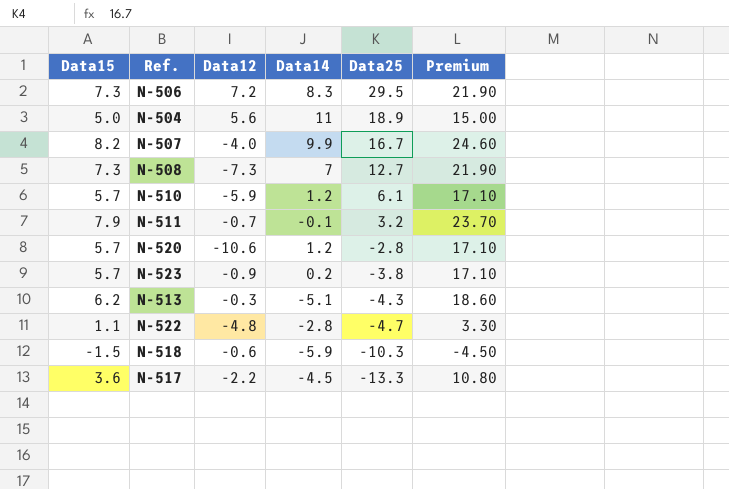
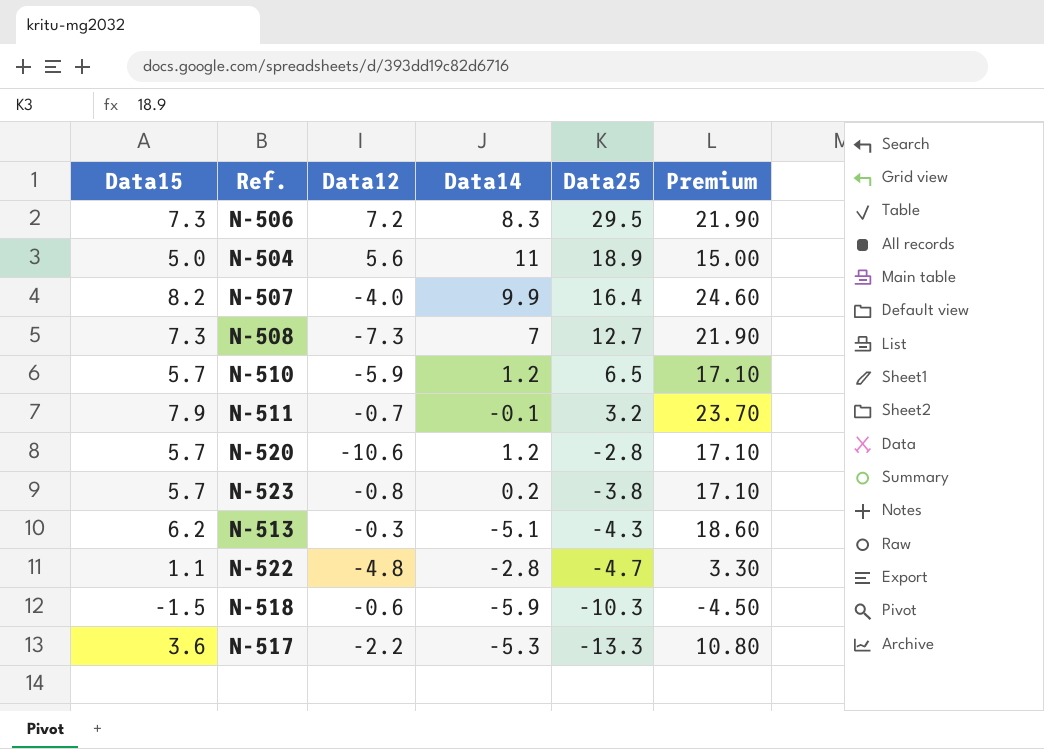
N-507 | Data25: 16.7 -> 16.4
N-510 | Data25: 6.1 -> 6.5
N-523 | Data12: -0.9 -> -0.8
N-517 | Data14: -4.5 -> -5.3

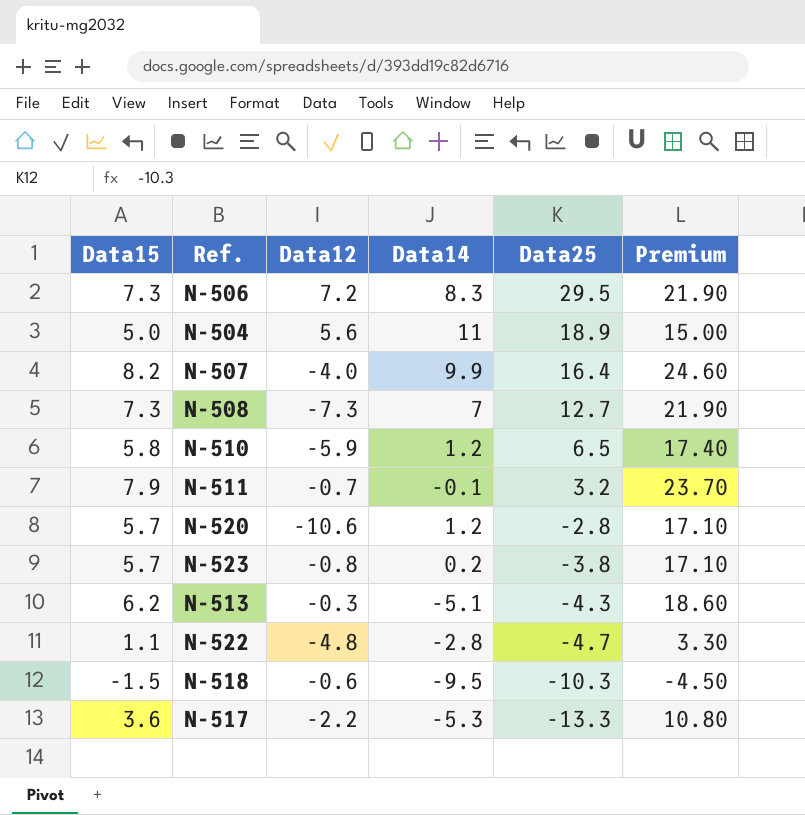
N-510 | Data15: 5.7 -> 5.8
N-510 | Premium: 17.10 -> 17.40
N-518 | Data14: -5.9 -> -9.5

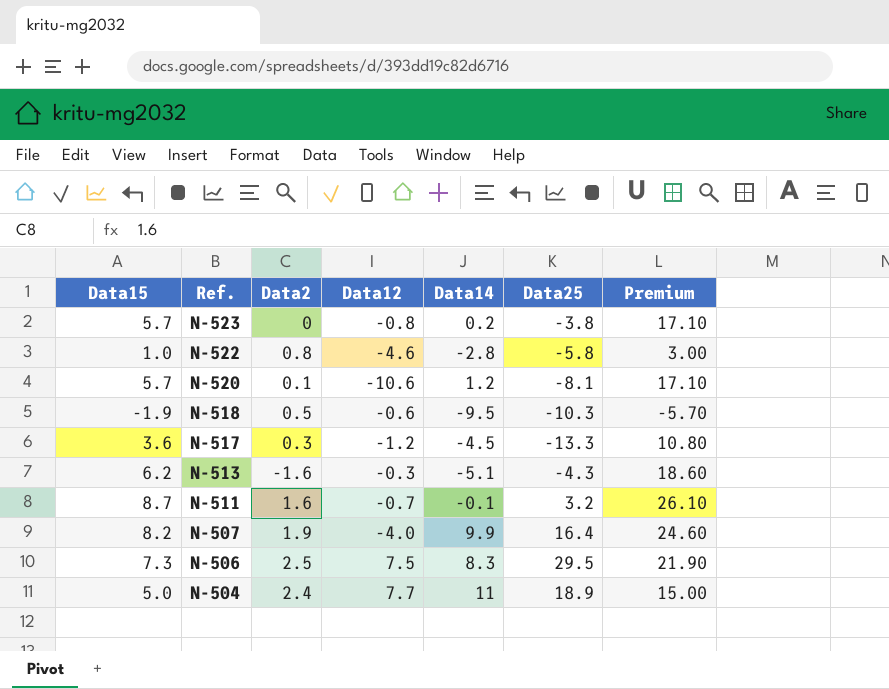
row order: Data25 descending -> Ref. descending
column Data2 | position: none -> 3
row N-508: 7.3 | -7.3 | 7 | 12.7 | 21.90 -> none
row N-510: 5.8 | -5.9 | 1.2 | 6.5 | 17.40 -> none
N-522 | Data15: 1.1 -> 1.0
N-522 | Data12: -4.8 -> -4.6
N-522 | Data25: -4.7 -> -5.8
N-522 | Premium: 3.30 -> 3.00
N-520 | Data25: -2.8 -> -8.1
N-518 | Data15: -1.5 -> -1.9
N-518 | Premium: -4.50 -> -5.70
N-517 | Data12: -2.2 -> -1.2
N-517 | Data14: -5.3 -> -4.5
N-511 | Data15: 7.9 -> 8.7
N-511 | Premium: 23.70 -> 26.10
N-506 | Data12: 7.2 -> 7.5
N-504 | Data12: 5.6 -> 7.7

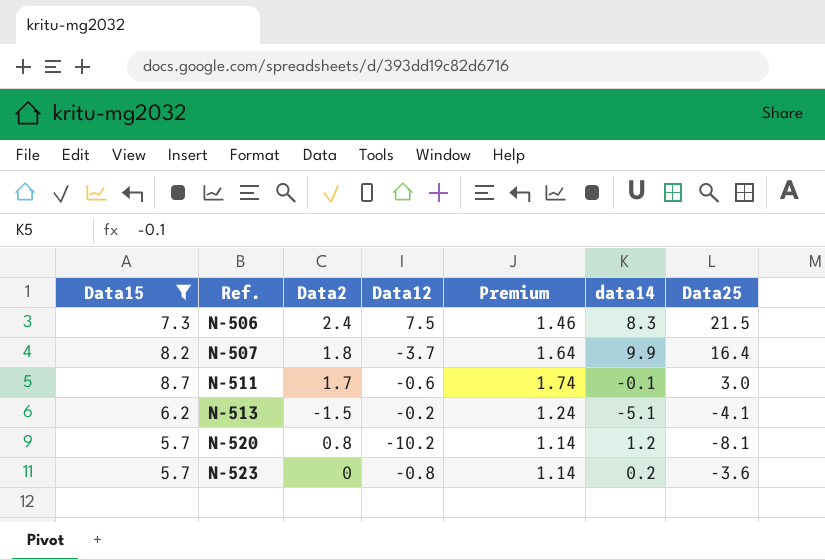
filter: none -> Data15 >= 5.7
row order: Ref. descending -> Ref. ascending
column Premium | formula: [Data15] * 3 -> [Data15] * 0.2
column Premium | position: 7 -> 5
column name: Data14 -> data14
N-506 | Data2: 2.5 -> 2.4
N-506 | Data25: 29.5 -> 21.5
N-507 | Data2: 1.9 -> 1.8
N-507 | Data12: -4.0 -> -3.7
N-511 | Data2: 1.6 -> 1.7
N-511 | Data12: -0.7 -> -0.6
N-511 | Data25: 3.2 -> 3.0
N-513 | Data2: -1.6 -> -1.5
N-513 | Data12: -0.3 -> -0.2
N-513 | Data25: -4.3 -> -4.1
N-520 | Data2: 0.1 -> 0.8
N-520 | Data12: -10.6 -> -10.2
N-523 | Data25: -3.8 -> -3.6

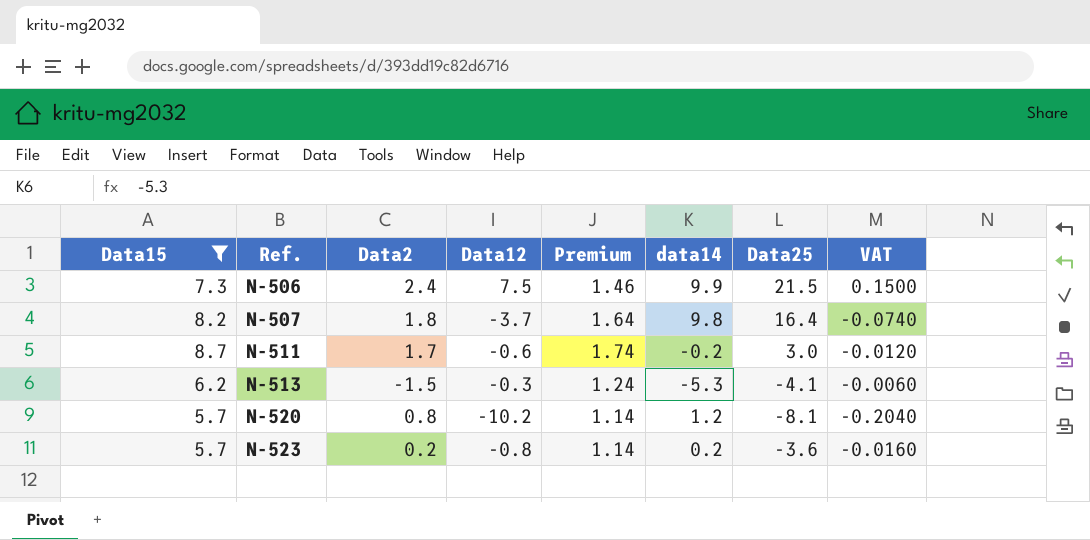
column VAT | formula: none -> [Data12] * 0.02
N-506 | data14: 8.3 -> 9.9
N-507 | data14: 9.9 -> 9.8
N-511 | data14: -0.1 -> -0.2
N-513 | Data12: -0.2 -> -0.3
N-513 | data14: -5.1 -> -5.3
N-523 | Data2: 0 -> 0.2

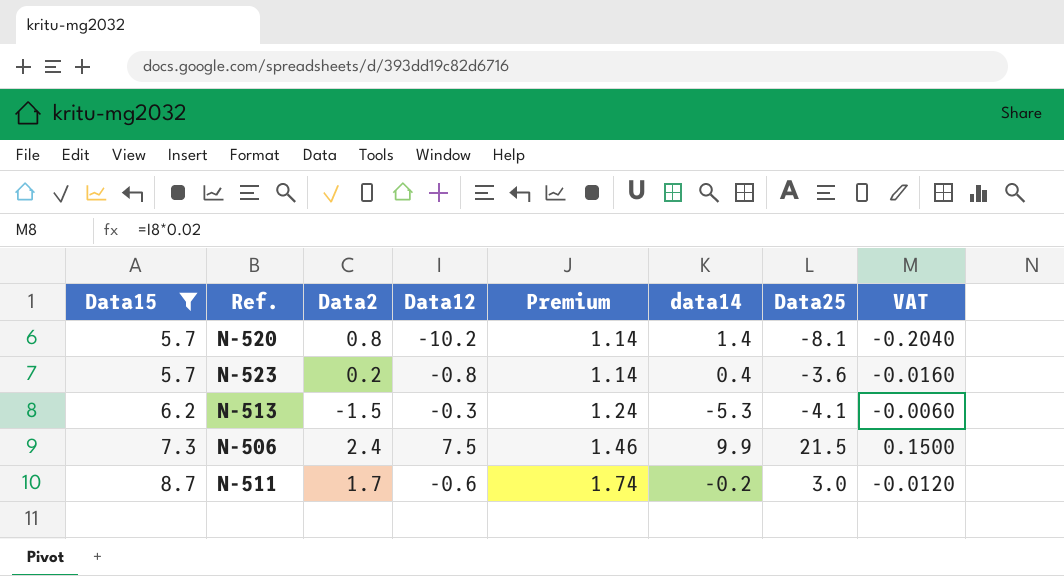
row order: Ref. ascending -> Data15 ascending
row N-507: 8.2 | 1.8 | -3.7 | 1.64 | 9.8 | 16.4 | -0.0740 -> none
N-520 | data14: 1.2 -> 1.4
N-523 | data14: 0.2 -> 0.4

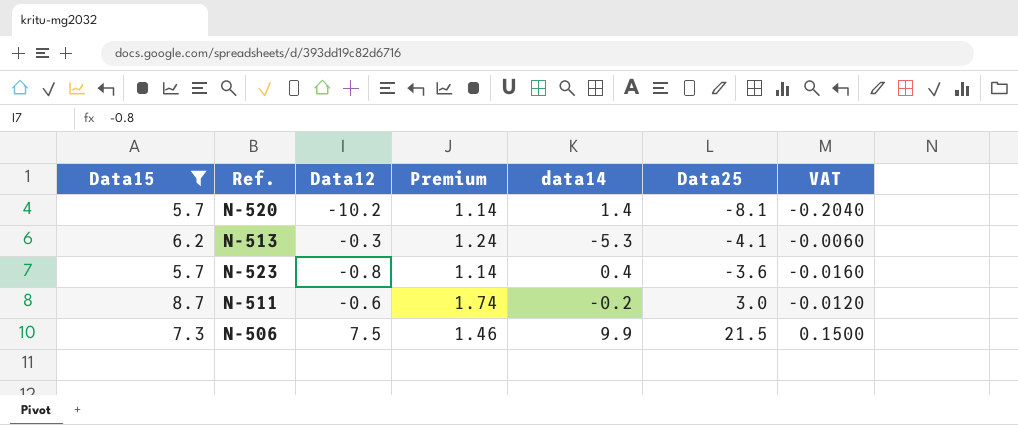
row order: Data15 ascending -> Data25 ascending
column Data2 | position: 3 -> none

